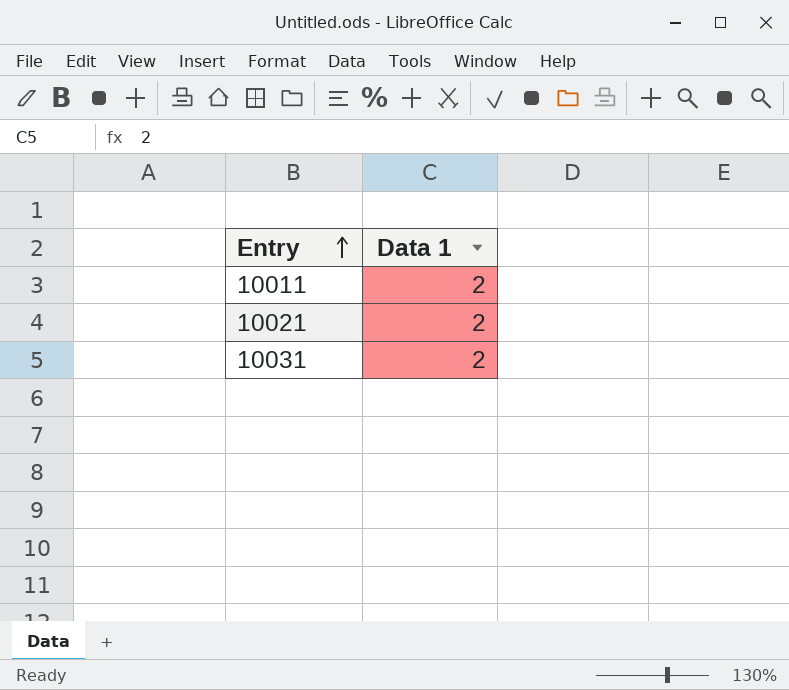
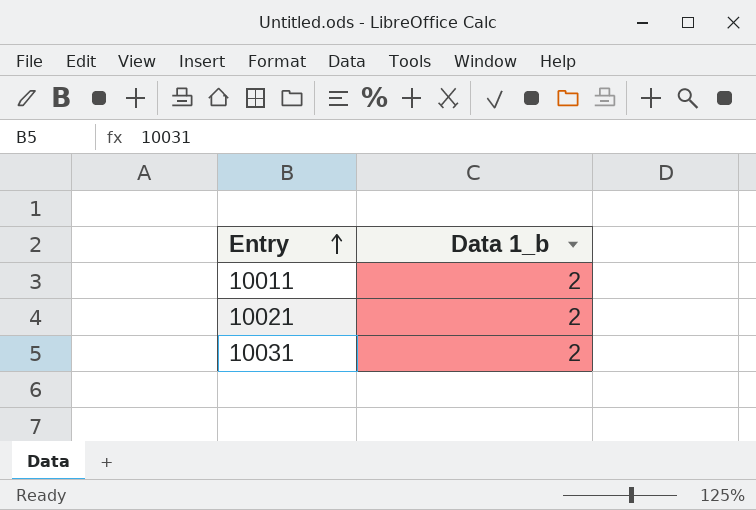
column name: Data 1 -> Data 1_b

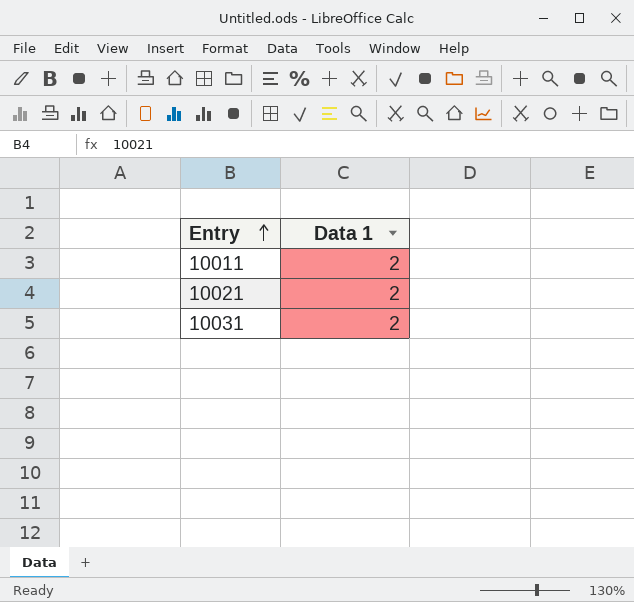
column name: Data 1_b -> Data 1

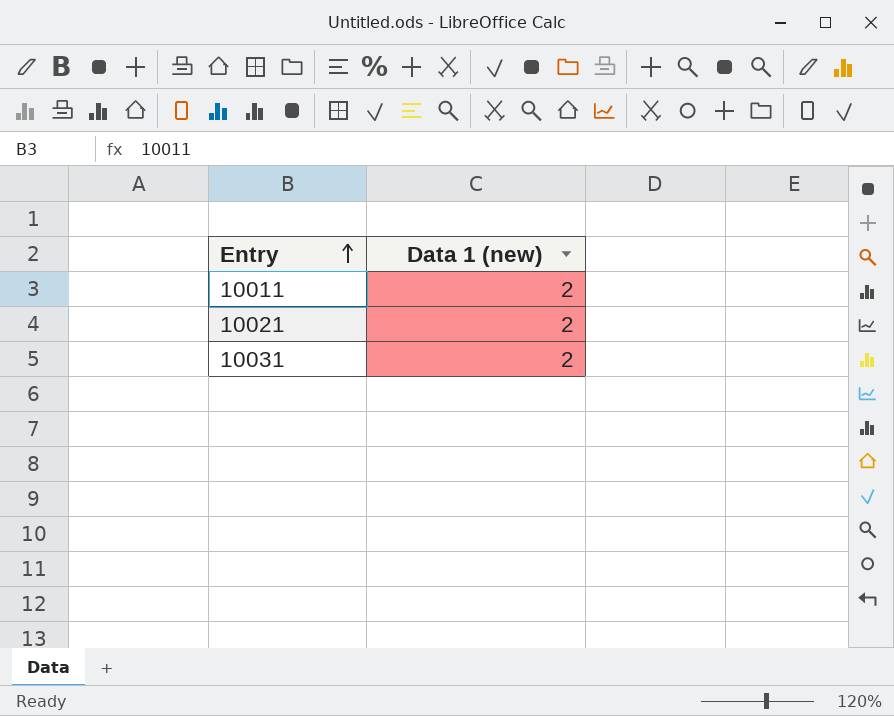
column name: Data 1 -> Data 1 (new)

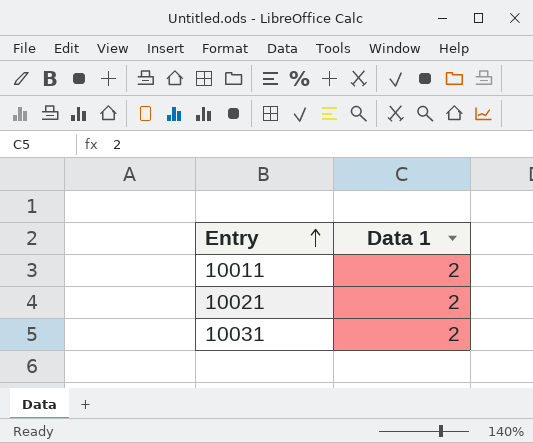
column name: Data 1 (new) -> Data 1

